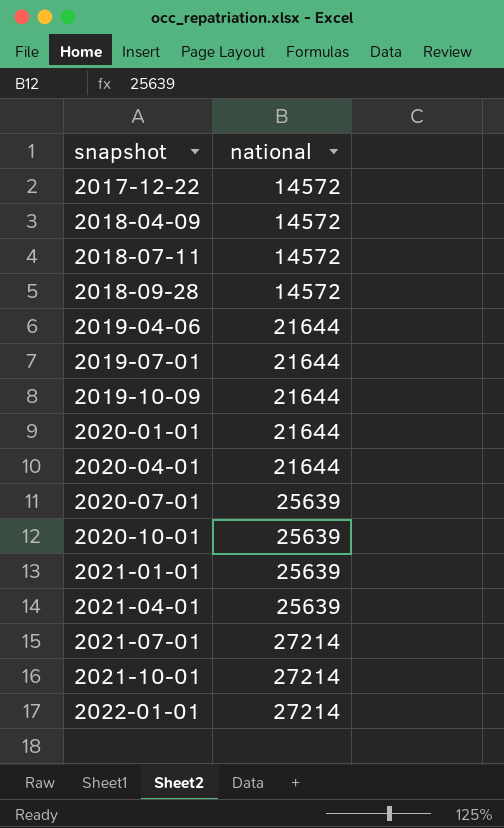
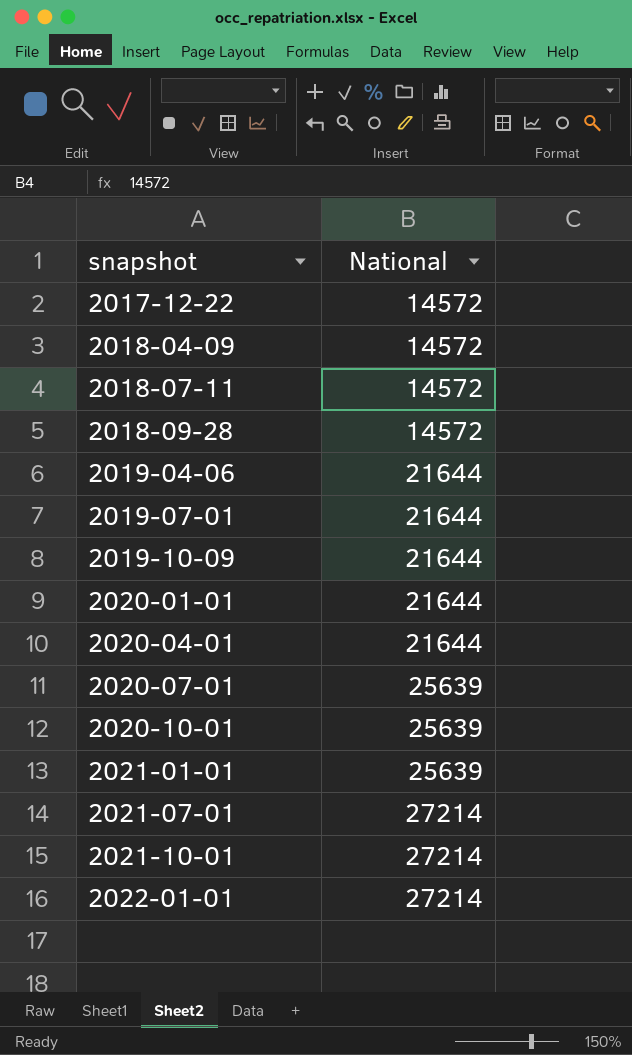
column name: national -> National
row 2021-04-01: 25639 -> none

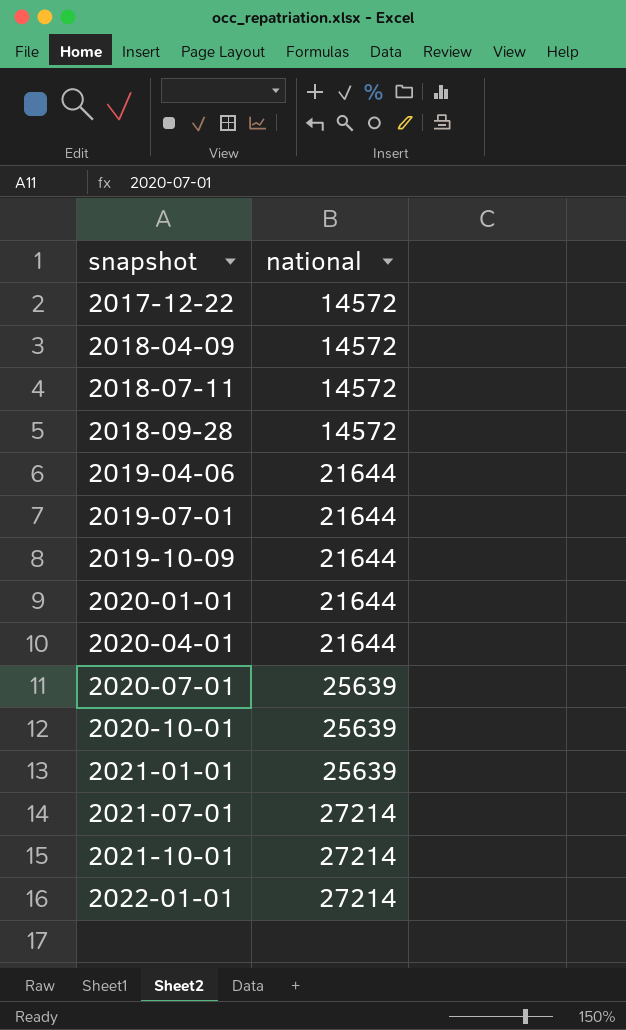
column name: National -> national

